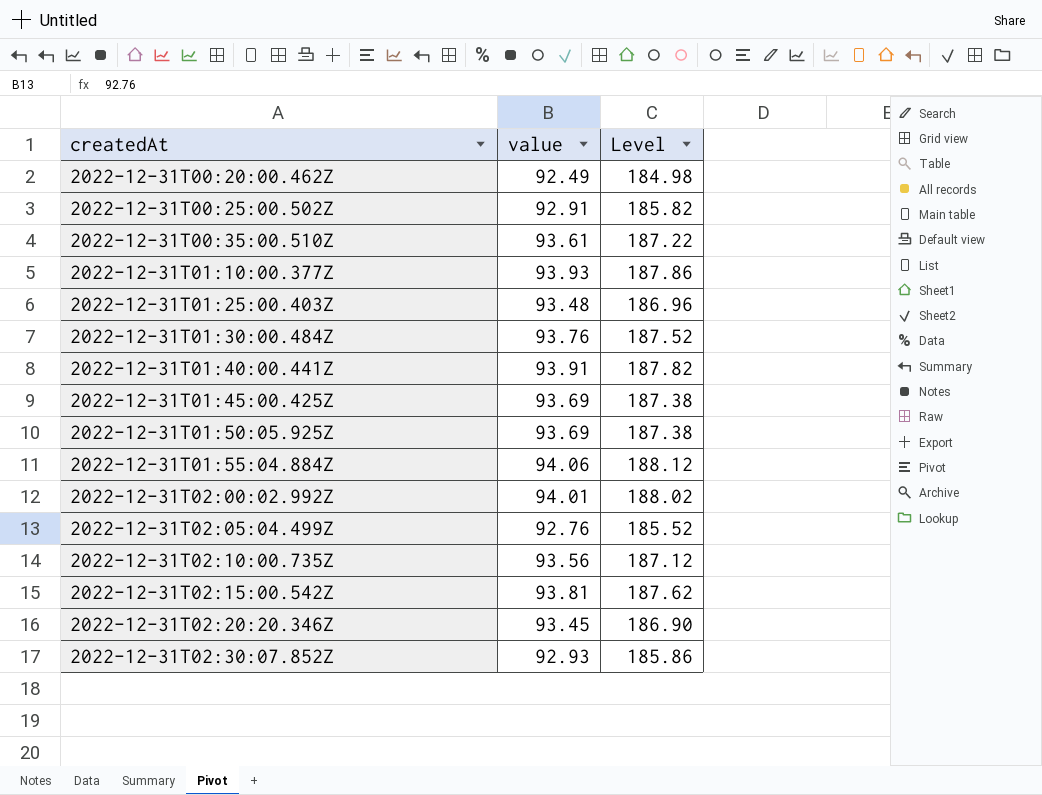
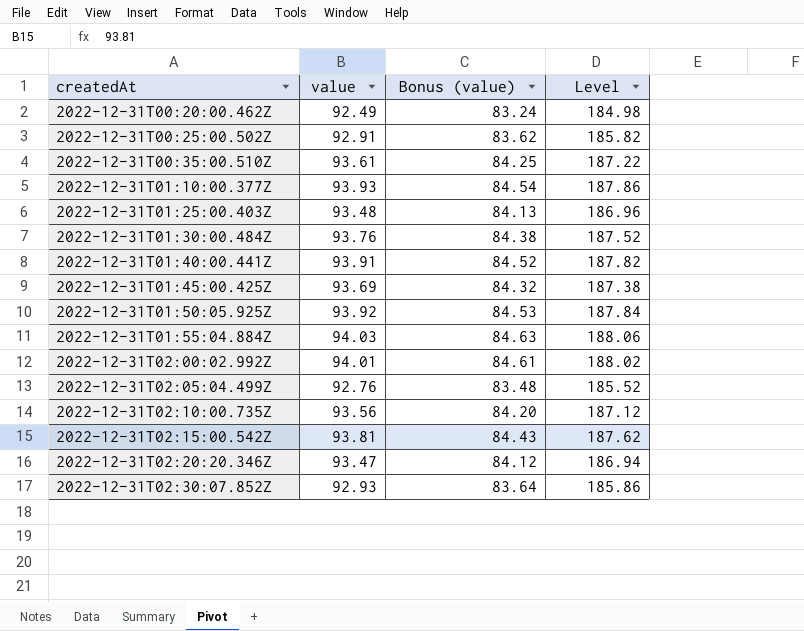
column Bonus (value) | formula: none -> [value] * 0.9
2022-12-31T01:50:05.925Z | value: 93.69 -> 93.92
2022-12-31T01:50:05.925Z | Level: 187.38 -> 187.84
2022-12-31T01:55:04.884Z | value: 94.06 -> 94.03
2022-12-31T01:55:04.884Z | Level: 188.12 -> 188.06
2022-12-31T02:20:20.346Z | value: 93.45 -> 93.47
2022-12-31T02:20:20.346Z | Level: 186.90 -> 186.94

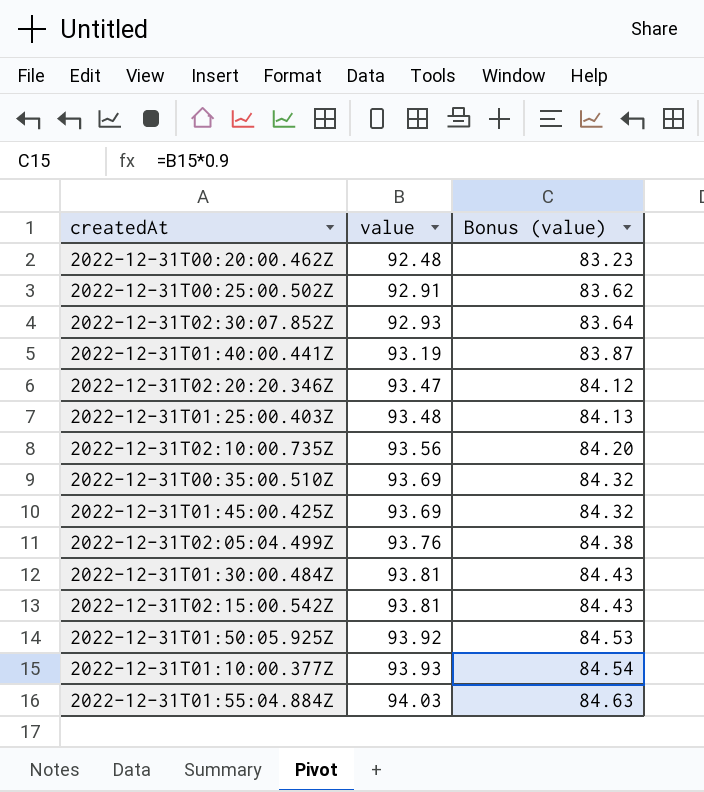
row order: createdAt ascending -> value ascending
column Level | formula: [value] * 2 -> none
row 2022-12-31T02:00:02.992Z: 94.01 | 84.61 | 188.02 -> none
2022-12-31T00:20:00.462Z | value: 92.49 -> 92.48
2022-12-31T00:20:00.462Z | Bonus (value): 83.24 -> 83.23
2022-12-31T01:40:00.441Z | value: 93.91 -> 93.19
2022-12-31T01:40:00.441Z | Bonus (value): 84.52 -> 83.87
2022-12-31T00:35:00.510Z | value: 93.61 -> 93.69
2022-12-31T00:35:00.510Z | Bonus (value): 84.25 -> 84.32
2022-12-31T02:05:04.499Z | value: 92.76 -> 93.76
2022-12-31T02:05:04.499Z | Bonus (value): 83.48 -> 84.38
2022-12-31T01:30:00.484Z | value: 93.76 -> 93.81
2022-12-31T01:30:00.484Z | Bonus (value): 84.38 -> 84.43

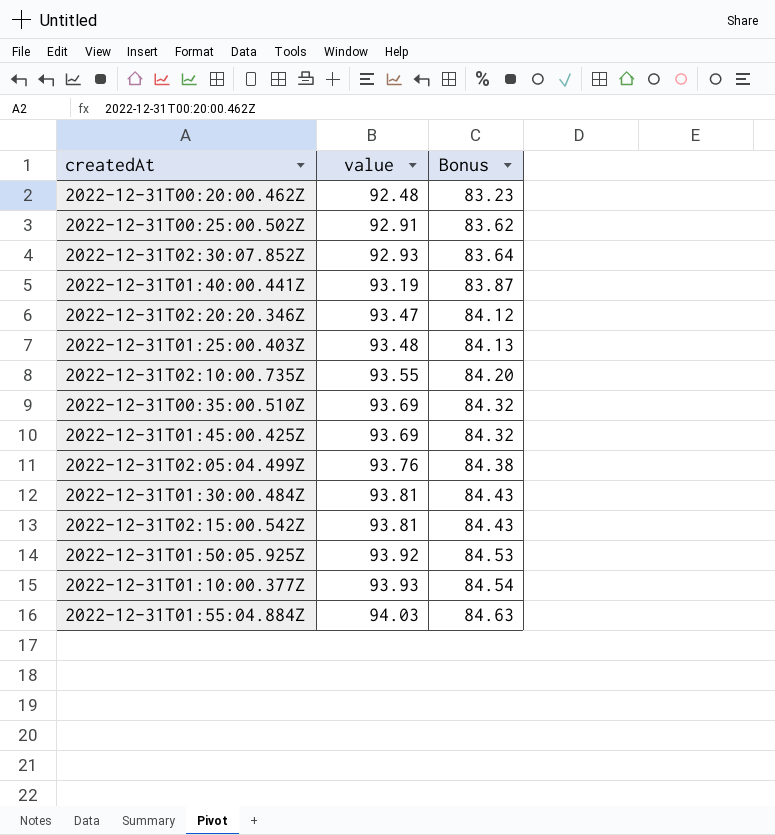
column name: Bonus (value) -> Bonus
2022-12-31T02:10:00.735Z | value: 93.56 -> 93.55

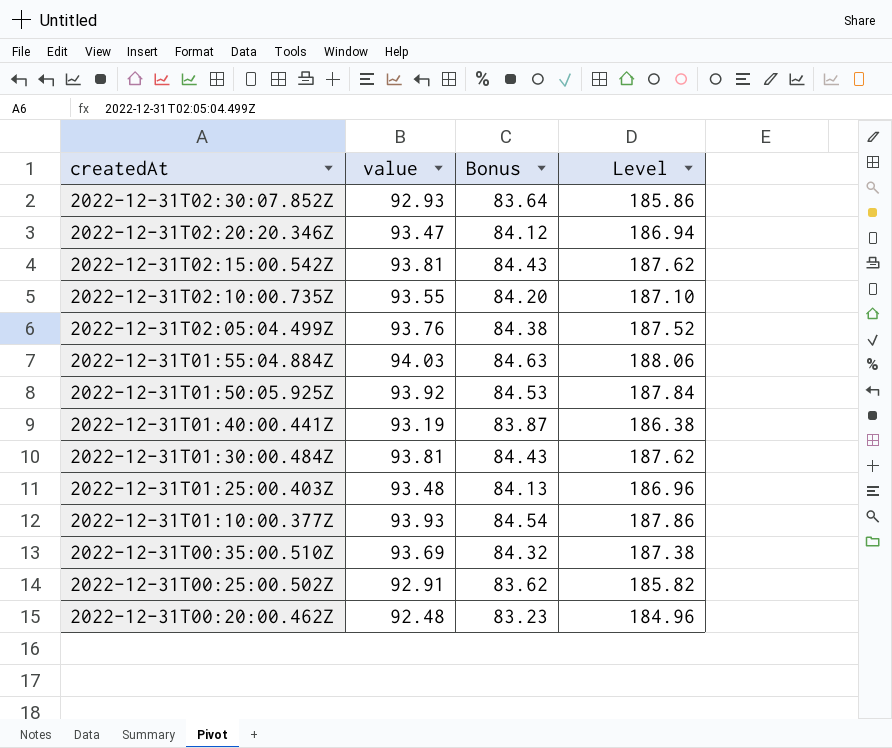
row order: value ascending -> createdAt descending
column Level | formula: none -> [value] * 2
row 2022-12-31T01:45:00.425Z: 93.69 | 84.32 -> none

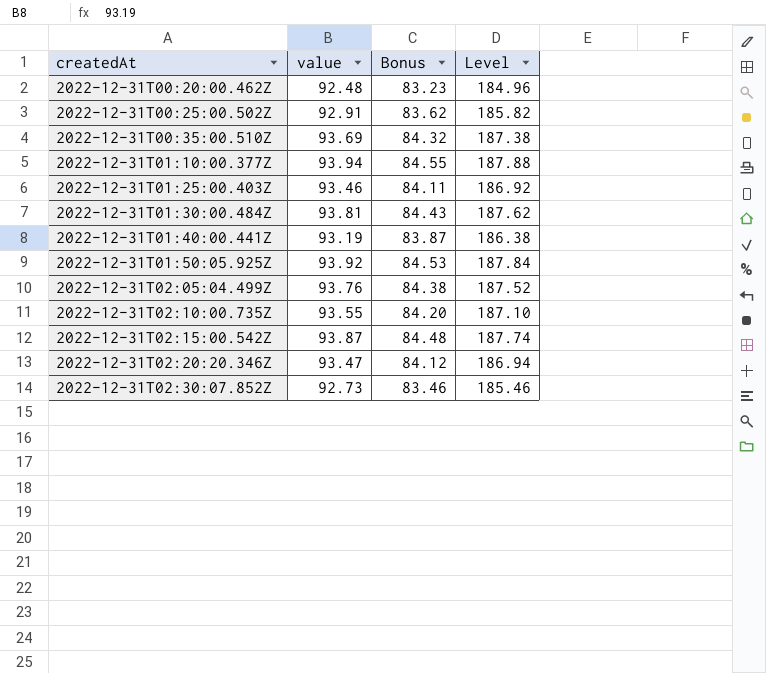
row order: createdAt descending -> createdAt ascending
row 2022-12-31T01:55:04.884Z: 94.03 | 84.63 | 188.06 -> none
2022-12-31T01:10:00.377Z | value: 93.93 -> 93.94
2022-12-31T01:10:00.377Z | Bonus: 84.54 -> 84.55
2022-12-31T01:10:00.377Z | Level: 187.86 -> 187.88
2022-12-31T01:25:00.403Z | value: 93.48 -> 93.46
2022-12-31T01:25:00.403Z | Bonus: 84.13 -> 84.11
2022-12-31T01:25:00.403Z | Level: 186.96 -> 186.92
2022-12-31T02:15:00.542Z | value: 93.81 -> 93.87
2022-12-31T02:15:00.542Z | Bonus: 84.43 -> 84.48
2022-12-31T02:15:00.542Z | Level: 187.62 -> 187.74
2022-12-31T02:30:07.852Z | value: 92.93 -> 92.73
2022-12-31T02:30:07.852Z | Bonus: 83.64 -> 83.46
2022-12-31T02:30:07.852Z | Level: 185.86 -> 185.46

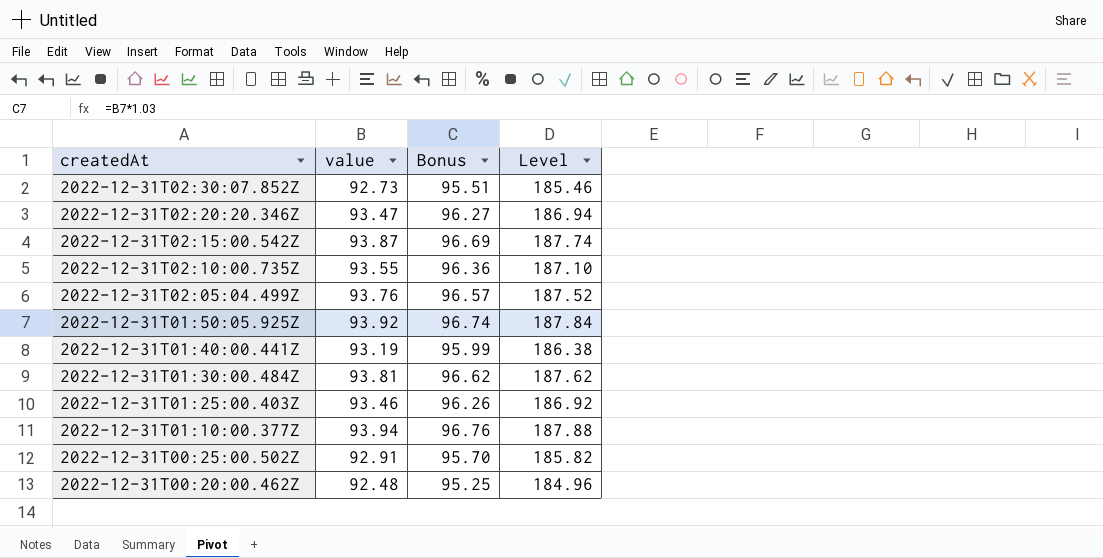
row order: createdAt ascending -> createdAt descending
column Bonus | formula: [value] * 0.9 -> [value] * 1.03
row 2022-12-31T00:35:00.510Z: 93.69 | 84.32 | 187.38 -> none

